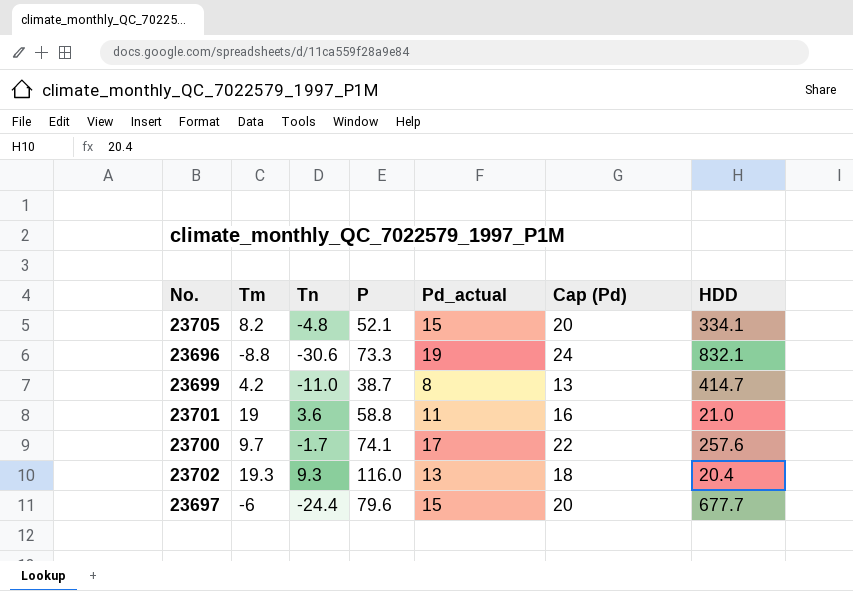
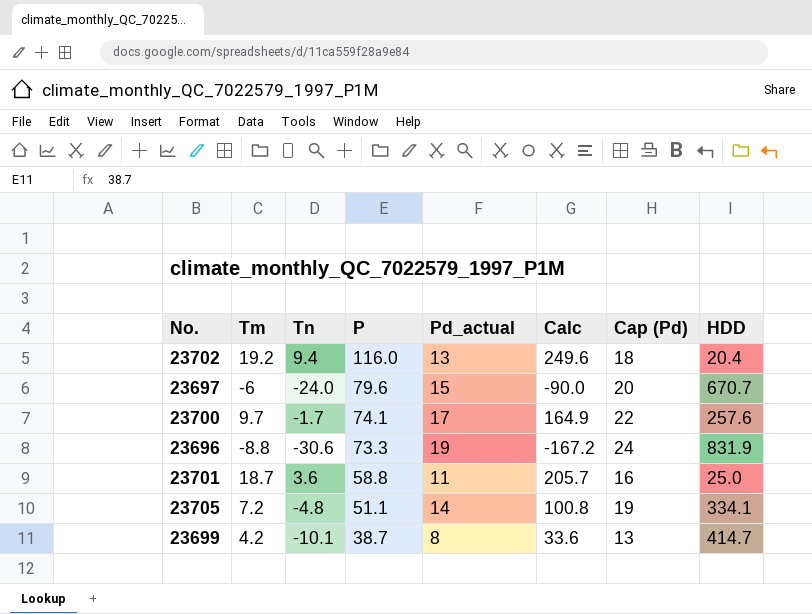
row order: none -> P descending
column Calc | formula: none -> [Tm] * [Pd_actual]
23702 | Tm: 19.3 -> 19.2
23702 | Tn: 9.3 -> 9.4
23697 | Tn: -24.4 -> -24.0
23697 | HDD: 677.7 -> 670.7
23696 | HDD: 832.1 -> 831.9
23701 | Tm: 19 -> 18.7
23701 | HDD: 21.0 -> 25.0
23705 | Tm: 8.2 -> 7.2
23705 | P: 52.1 -> 51.1
23705 | Pd_actual: 15 -> 14
23705 | Cap (Pd): 20 -> 19
23699 | Tn: -11.0 -> -10.1

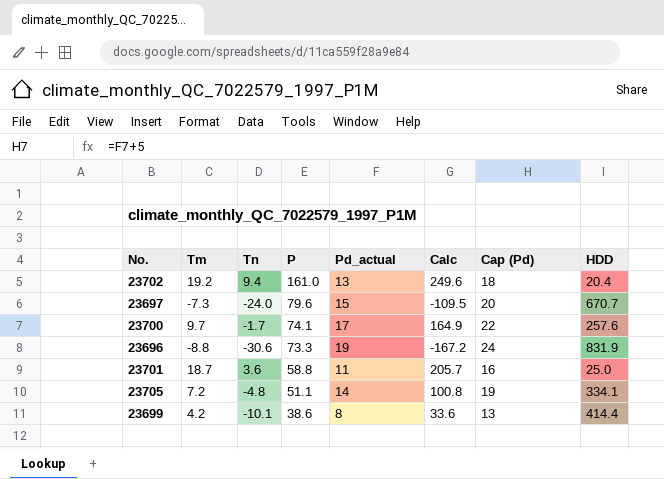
23702 | P: 116.0 -> 161.0
23697 | Tm: -6 -> -7.3
23697 | Calc: -90.0 -> -109.5
23699 | P: 38.7 -> 38.6
23699 | HDD: 414.7 -> 414.4

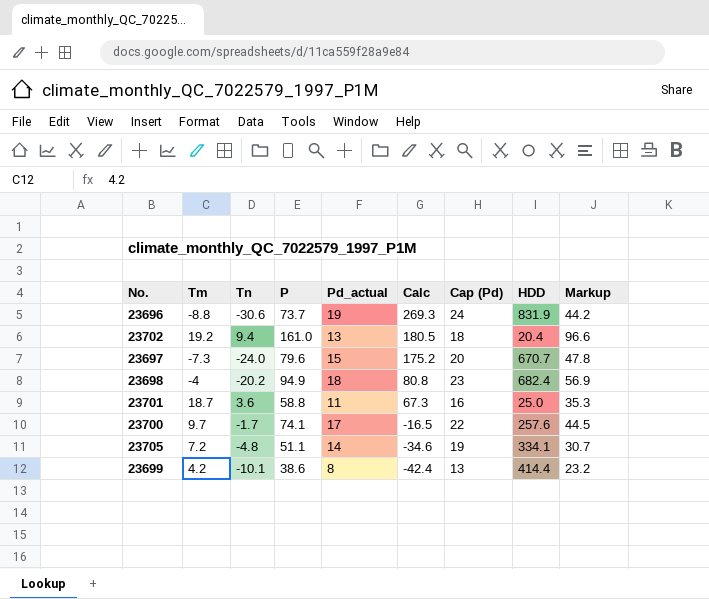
row order: P descending -> Calc descending
column Calc | formula: [Tm] * [Pd_actual] -> [Tm] * [Tn]
column Markup | formula: none -> [P] * 0.6
23696 | P: 73.3 -> 73.7
row 23698: none -> -4 | -20.2 | 94.9 | 18 | 80.8 | 23 | 682.4 | 56.9

